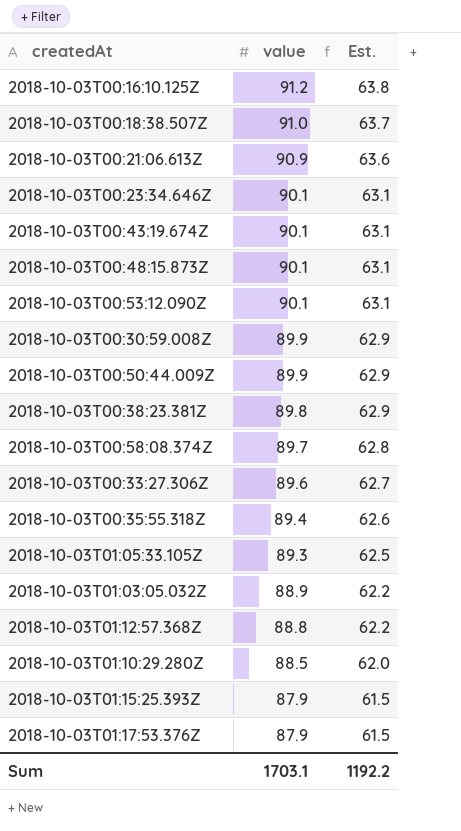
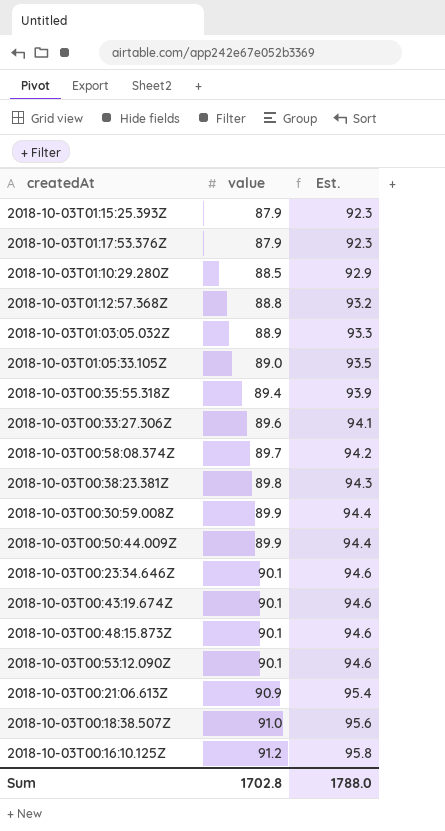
row order: value descending -> value ascending
column Est. | formula: [value] * 0.7 -> [value] * 1.05
2018-10-03T01:05:33.105Z | value: 89.3 -> 89.0
Sum | value: 1703.1 -> 1702.8
Sum | Est.: 1192.2 -> 1788.0

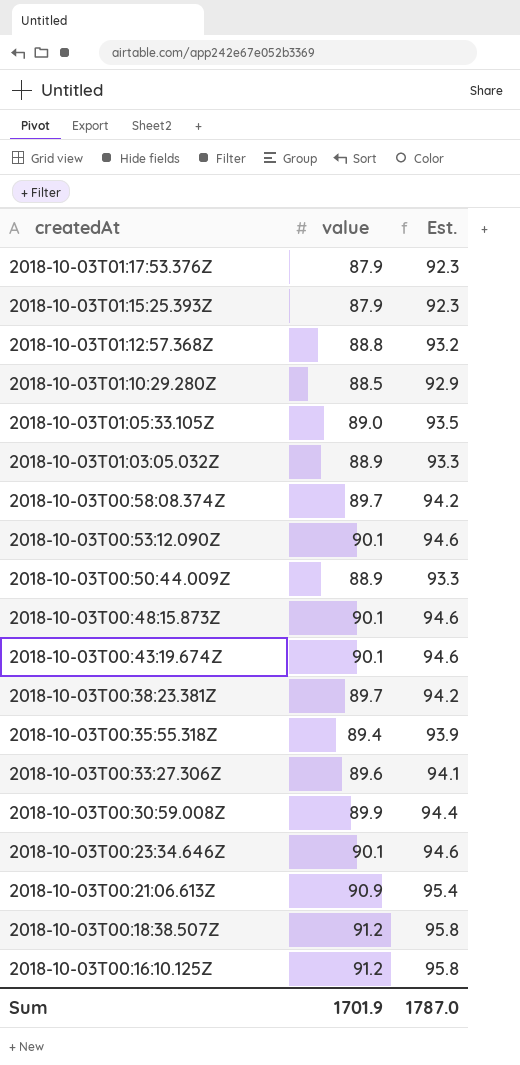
row order: value ascending -> createdAt descending
2018-10-03T00:50:44.009Z | value: 89.9 -> 88.9
2018-10-03T00:50:44.009Z | Est.: 94.4 -> 93.3
2018-10-03T00:38:23.381Z | value: 89.8 -> 89.7
2018-10-03T00:38:23.381Z | Est.: 94.3 -> 94.2
2018-10-03T00:18:38.507Z | value: 91.0 -> 91.2
2018-10-03T00:18:38.507Z | Est.: 95.6 -> 95.8
Sum | value: 1702.8 -> 1701.9
Sum | Est.: 1788.0 -> 1787.0

